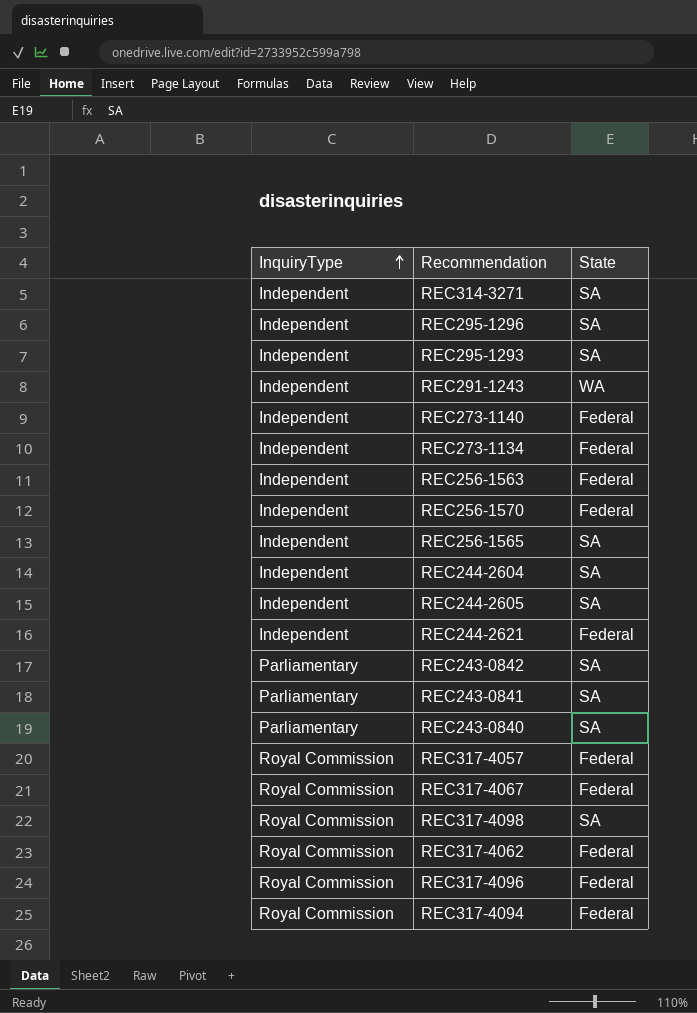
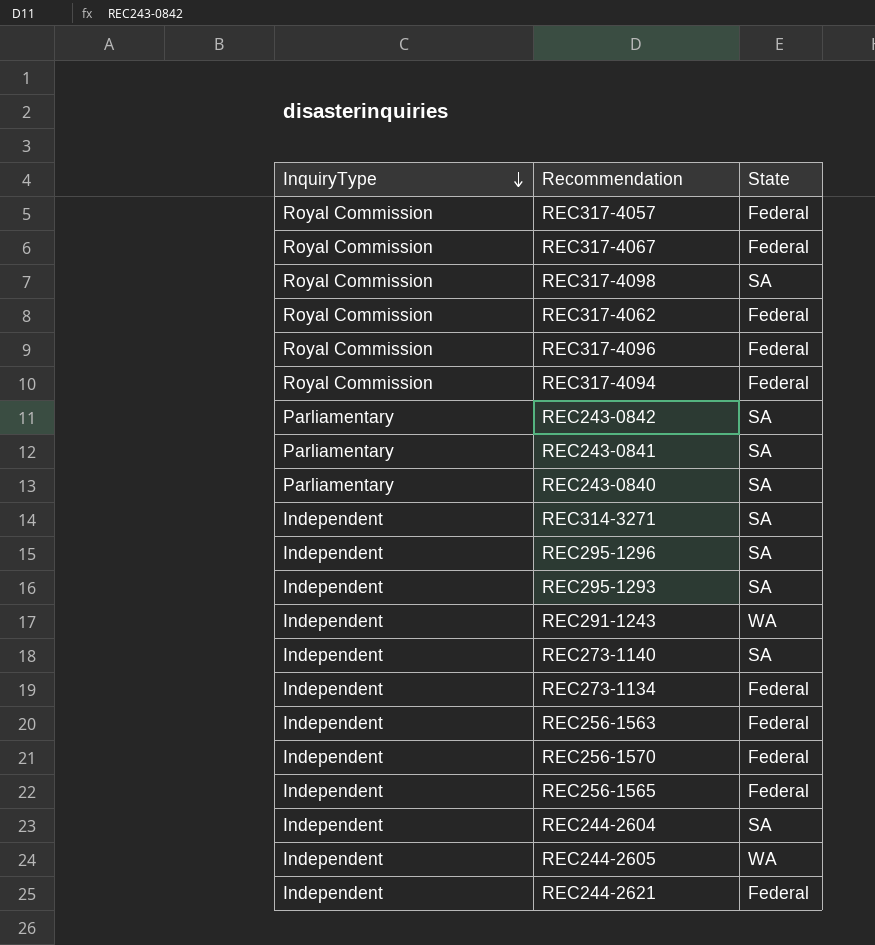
row order: InquiryType ascending -> InquiryType descending
REC273-1140 | State: Federal -> SA
REC256-1565 | State: SA -> Federal
REC244-2605 | State: SA -> WA

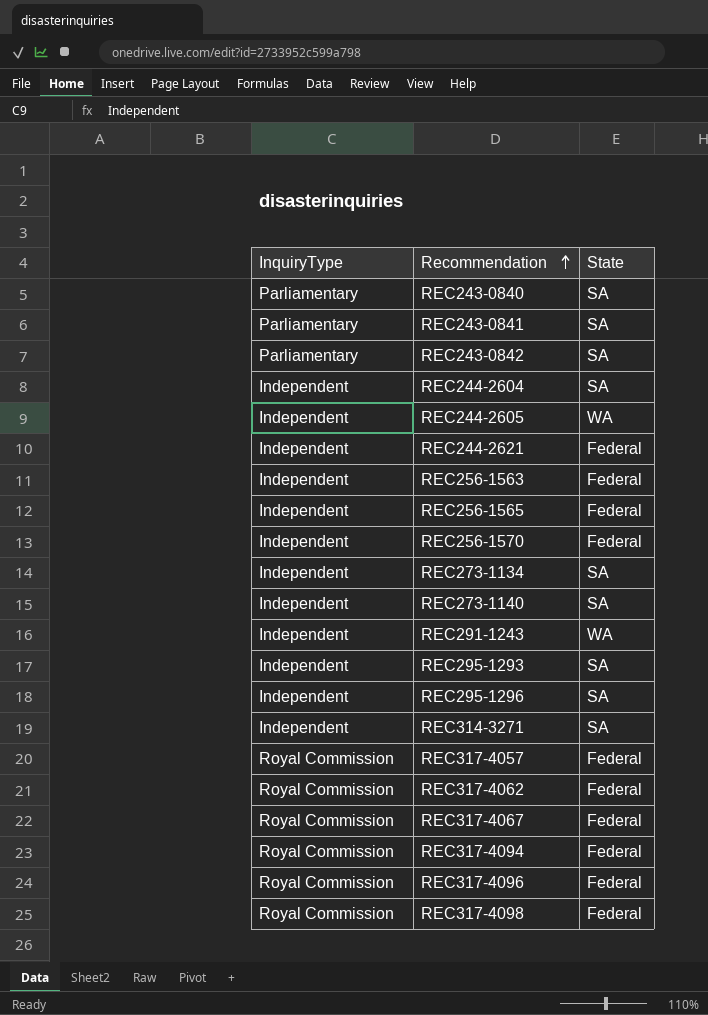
row order: InquiryType descending -> Recommendation ascending
REC273-1134 | State: Federal -> SA
REC317-4098 | State: SA -> Federal

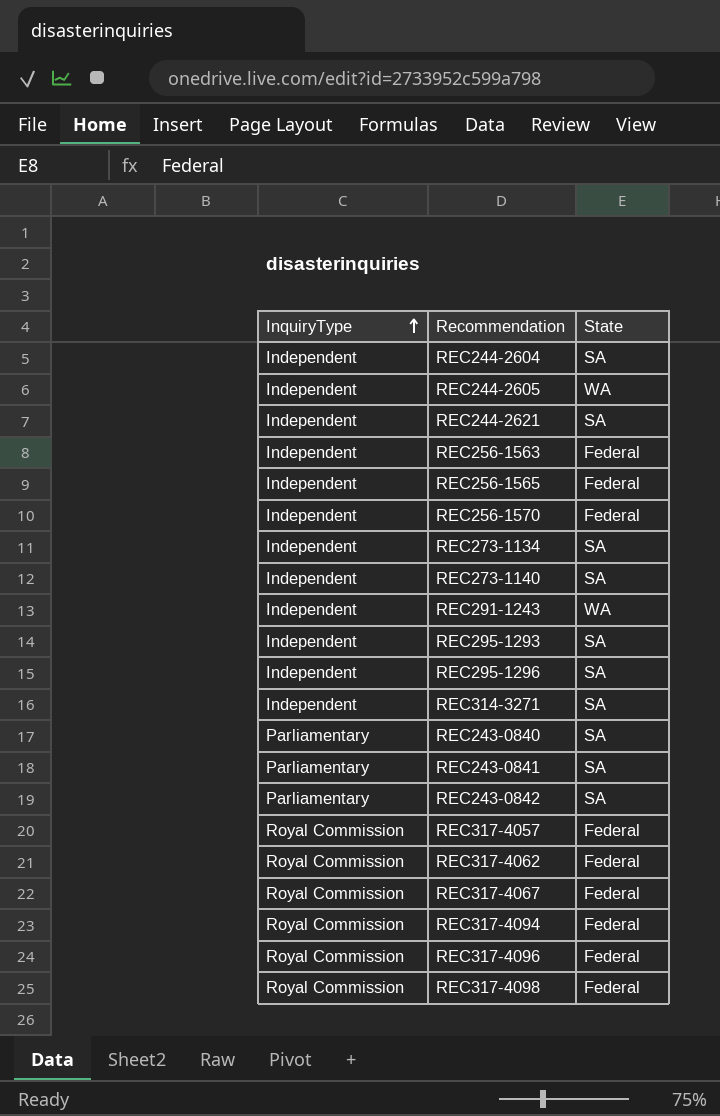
row order: Recommendation ascending -> InquiryType ascending
REC244-2621 | State: Federal -> SA

